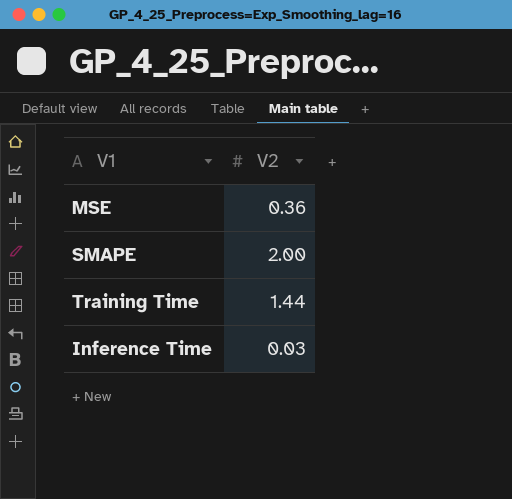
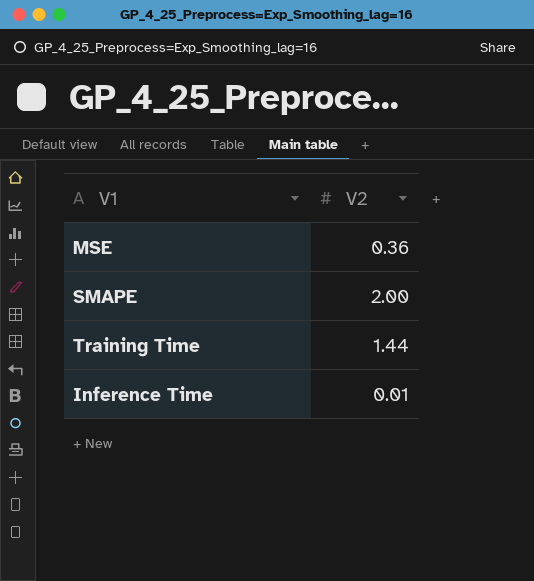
Inference Time | V2: 0.03 -> 0.01

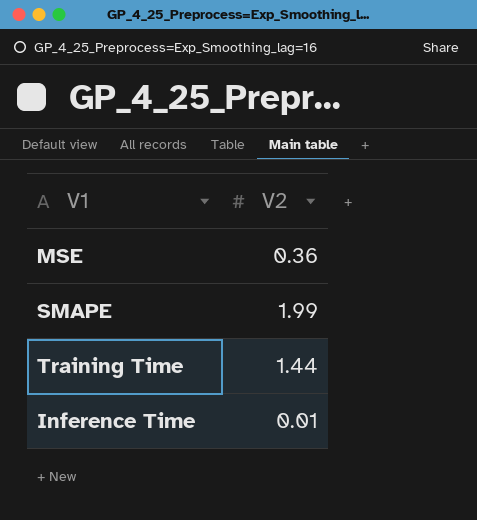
SMAPE | V2: 2.00 -> 1.99

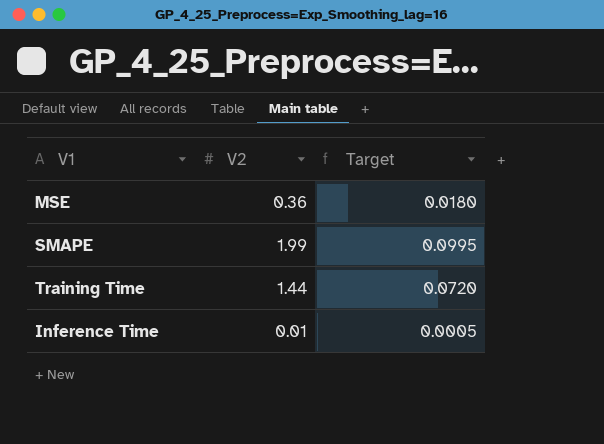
column Target | formula: none -> [V2] * 0.05

